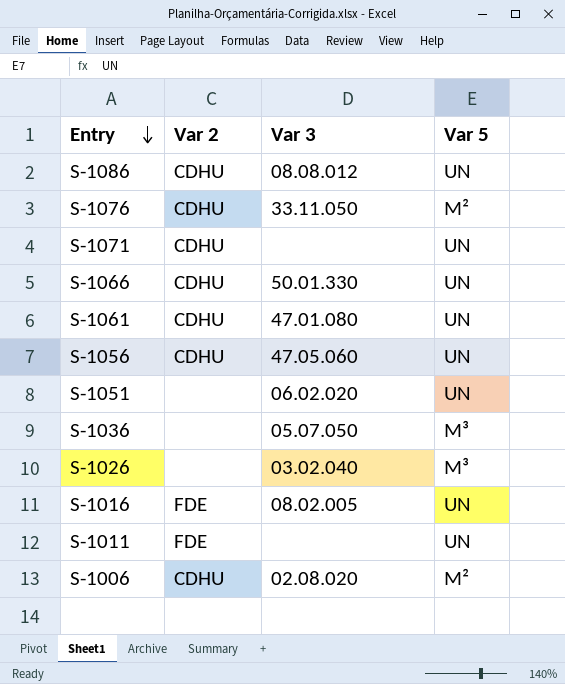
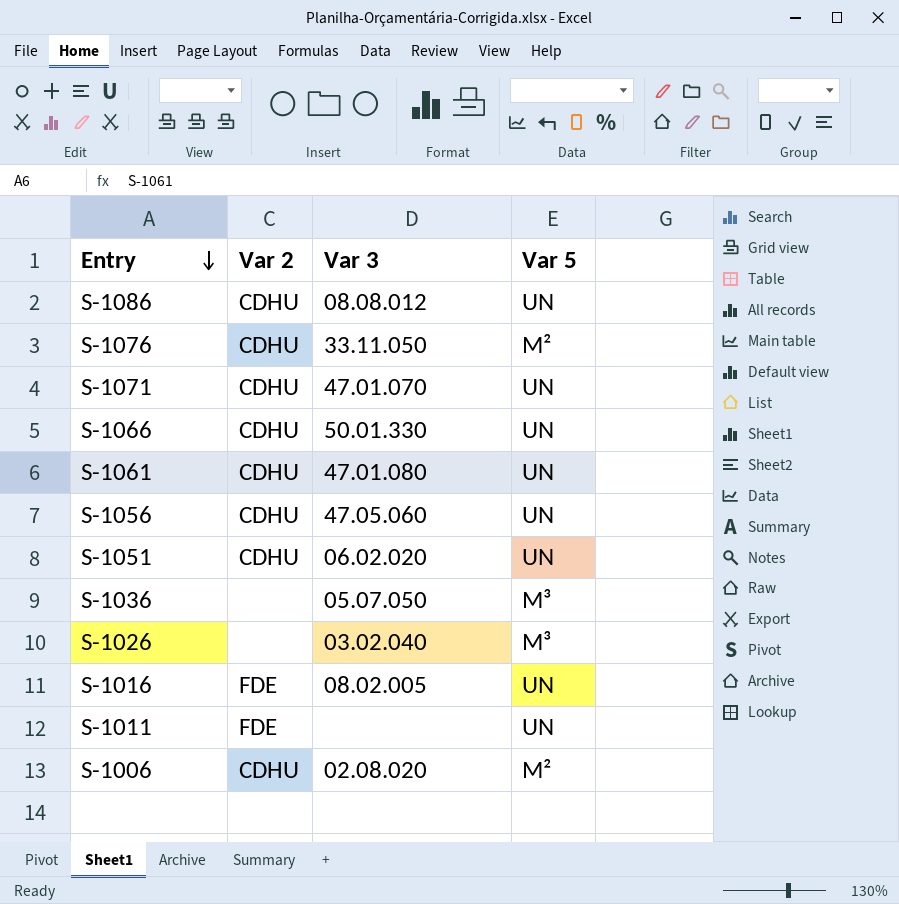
S-1071 | Var 3: none -> 47.01.070
S-1051 | Var 2: none -> CDHU

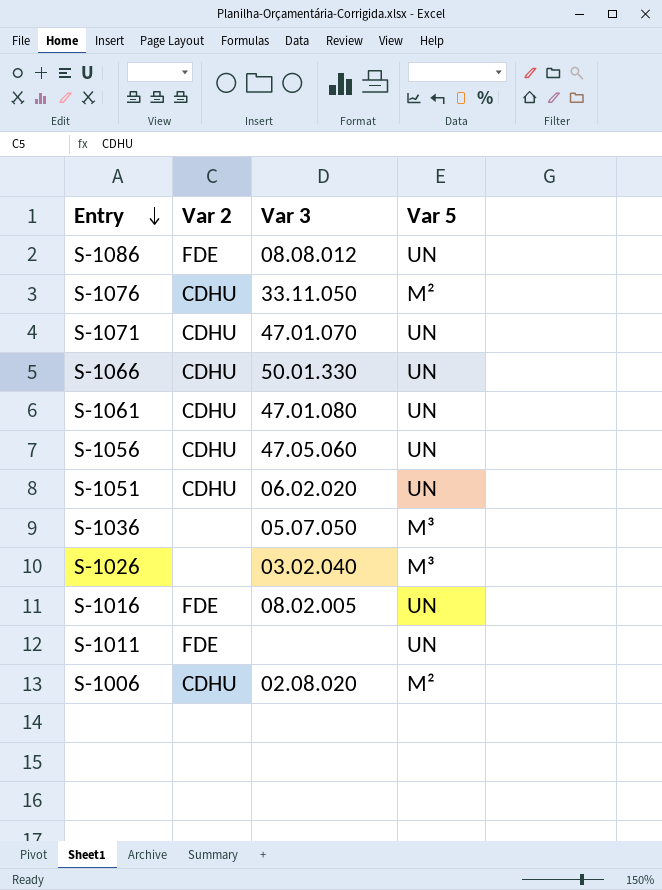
S-1086 | Var 2: CDHU -> FDE

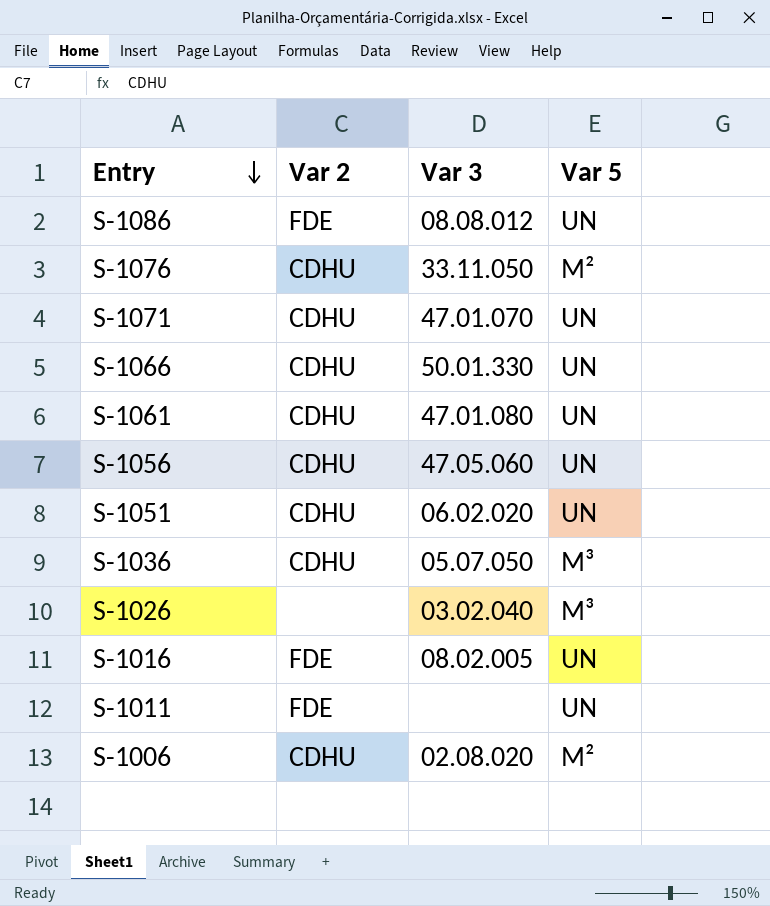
S-1036 | Var 2: none -> CDHU

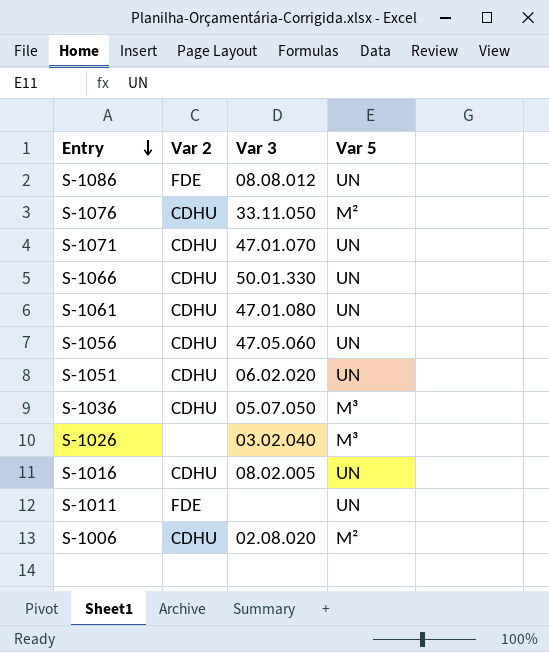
S-1016 | Var 2: FDE -> CDHU

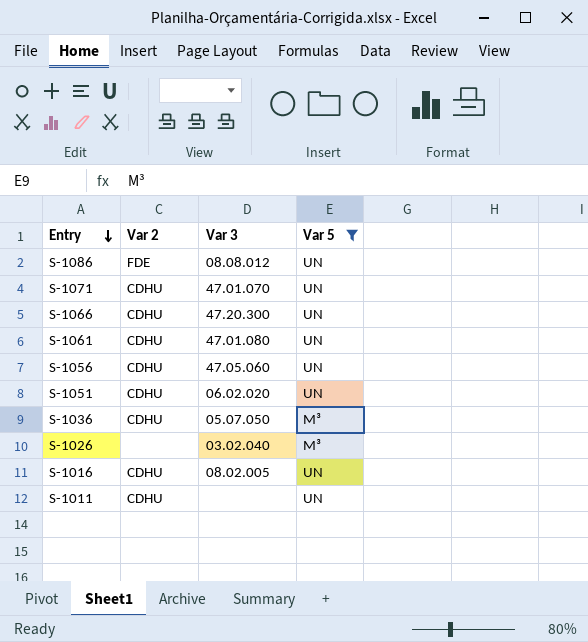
filter: none -> Var 5 != M²
S-1066 | Var 3: 50.01.330 -> 47.20.300
S-1011 | Var 2: FDE -> CDHU

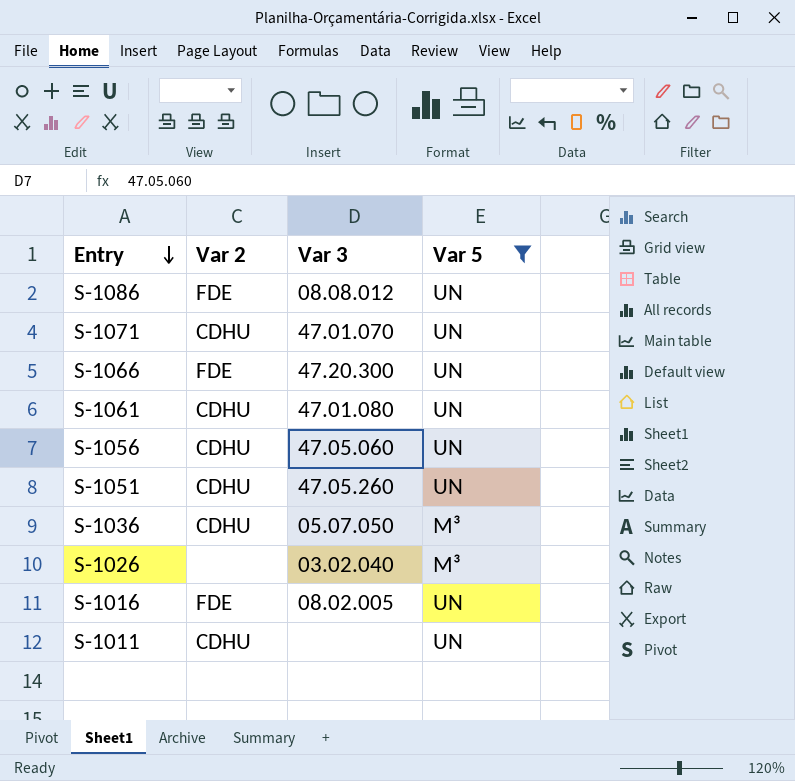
S-1066 | Var 2: CDHU -> FDE
S-1051 | Var 3: 06.02.020 -> 47.05.260
S-1016 | Var 2: CDHU -> FDE

